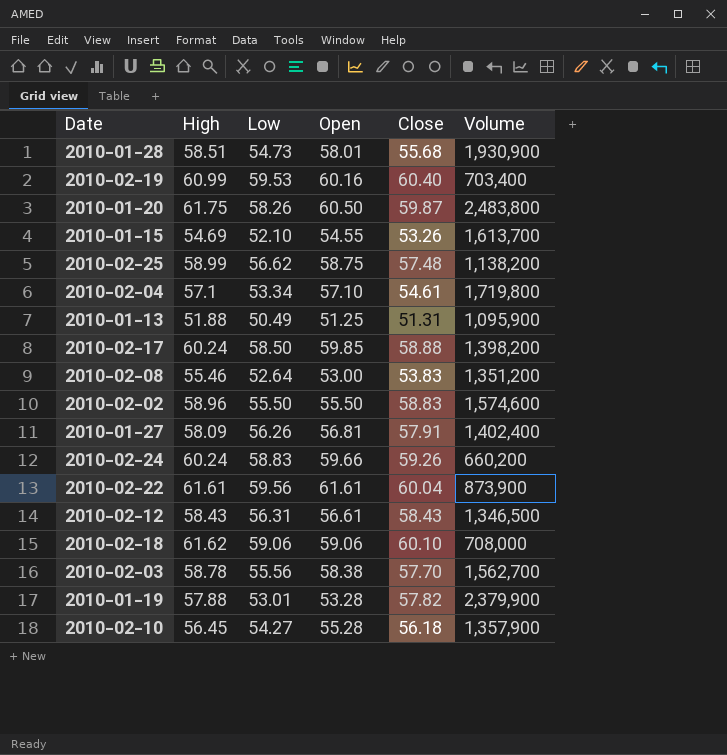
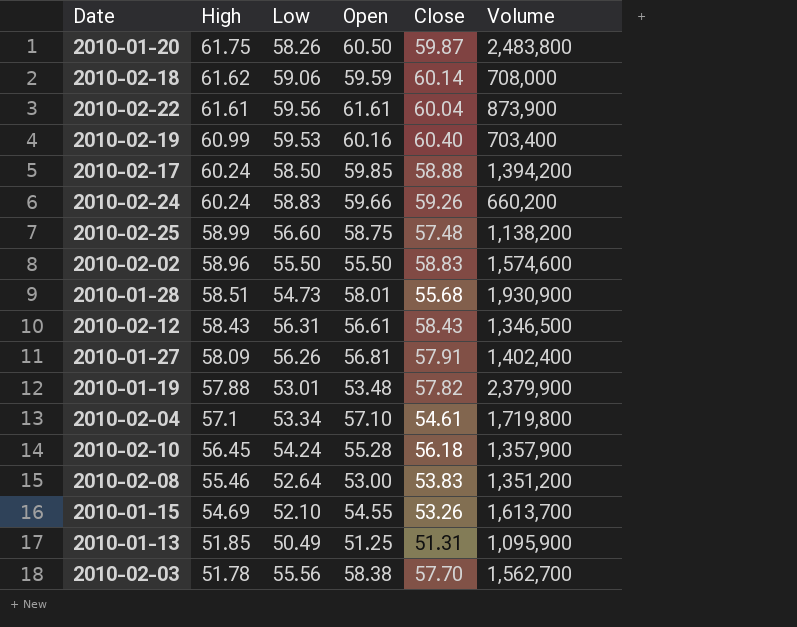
row order: none -> High descending
2010-02-18 | Open: 59.06 -> 59.59
2010-02-18 | Close: 60.10 -> 60.14
2010-02-17 | Volume: 1,398,200 -> 1,394,200
2010-02-25 | Low: 56.62 -> 56.60
2010-01-19 | Open: 53.28 -> 53.48
2010-02-10 | Low: 54.27 -> 54.24
2010-01-13 | High: 51.88 -> 51.85
2010-02-03 | High: 58.78 -> 51.78

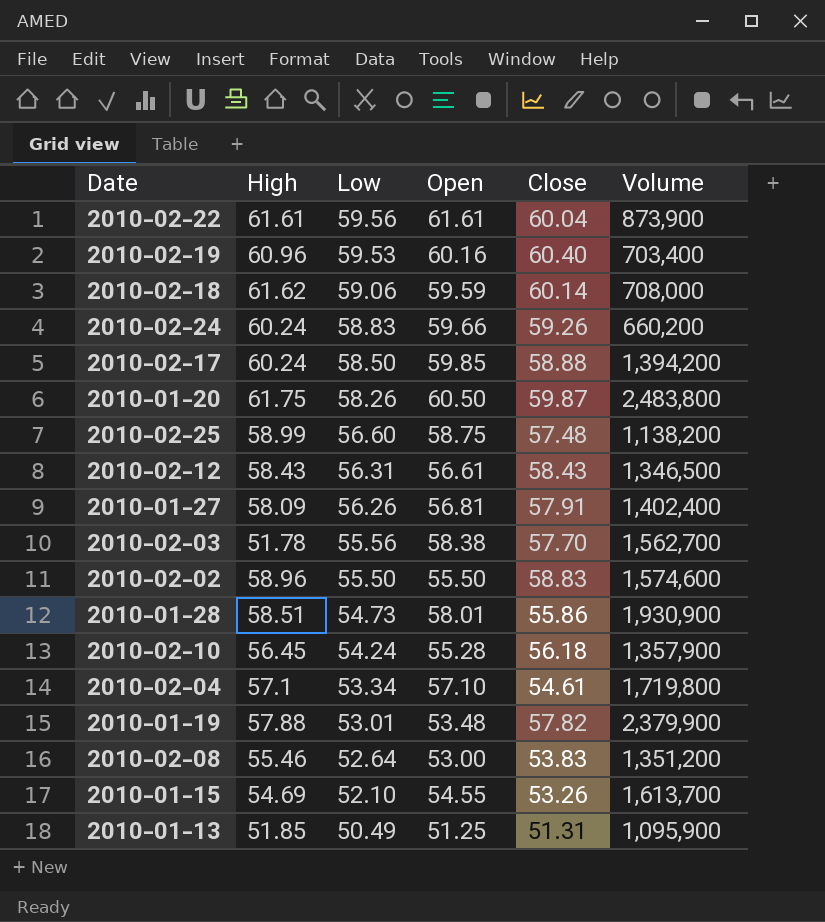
row order: High descending -> Low descending
2010-02-19 | High: 60.99 -> 60.96
2010-01-28 | Close: 55.68 -> 55.86

